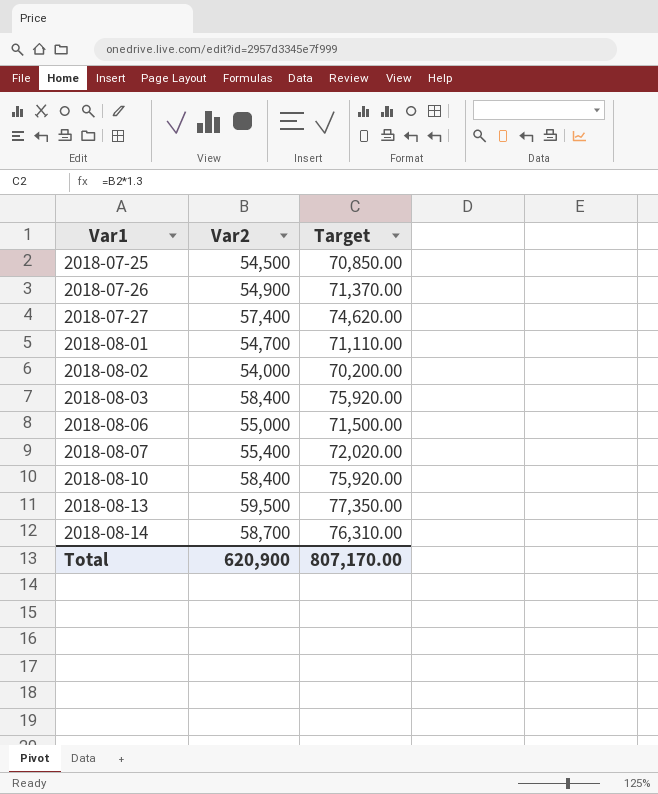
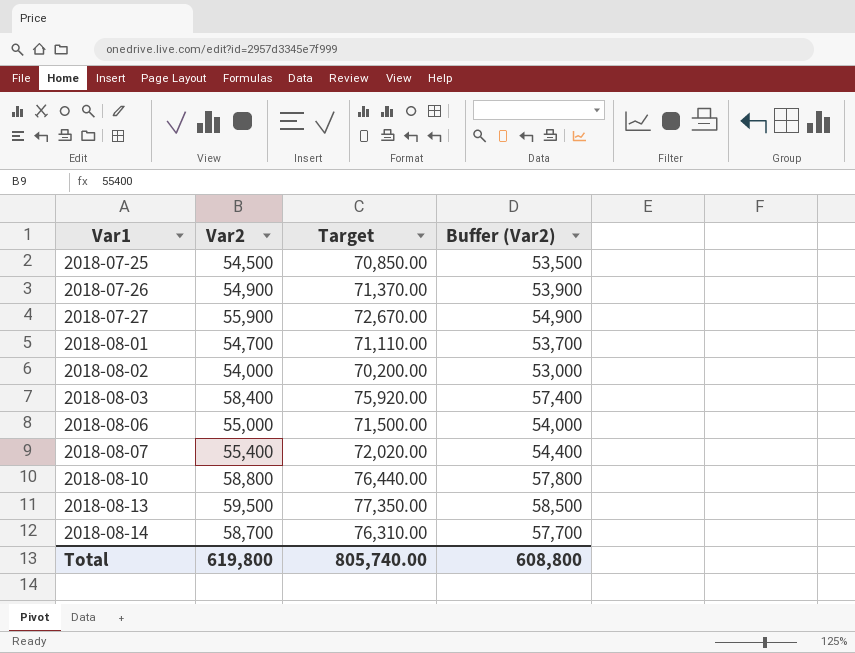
column Buffer (Var2) | formula: none -> [Var2] - 1000
2018-07-27 | Var2: 57,400 -> 55,900
2018-07-27 | Target: 74,620.00 -> 72,670.00
2018-08-10 | Var2: 58,400 -> 58,800
2018-08-10 | Target: 75,920.00 -> 76,440.00
Total | Var2: 620,900 -> 619,800
Total | Target: 807,170.00 -> 805,740.00

